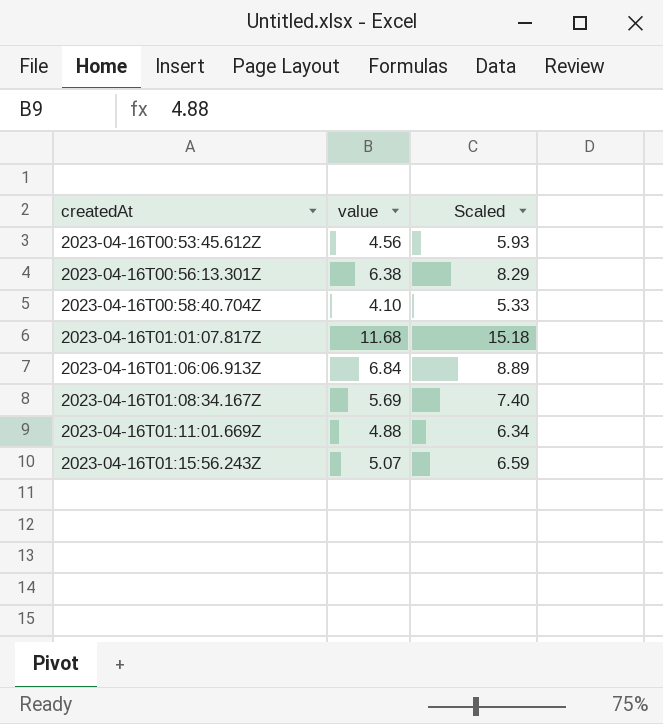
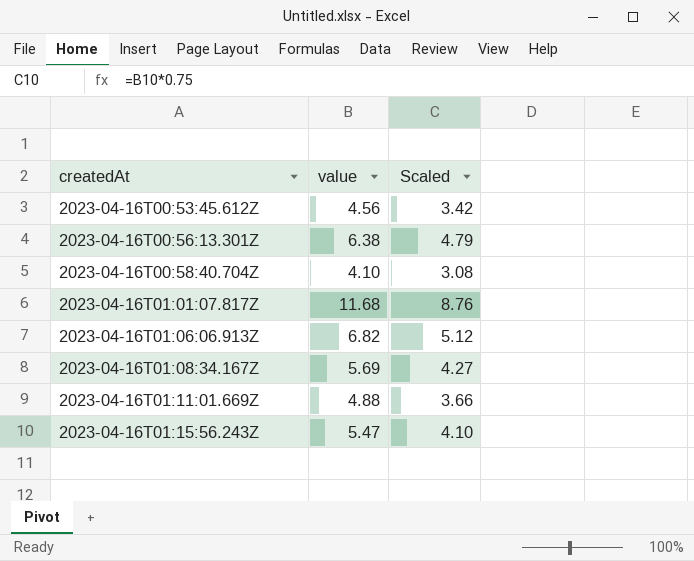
column Scaled | formula: [value] * 1.3 -> [value] * 0.75
2023-04-16T01:06:06.913Z | value: 6.84 -> 6.82
2023-04-16T01:15:56.243Z | value: 5.07 -> 5.47

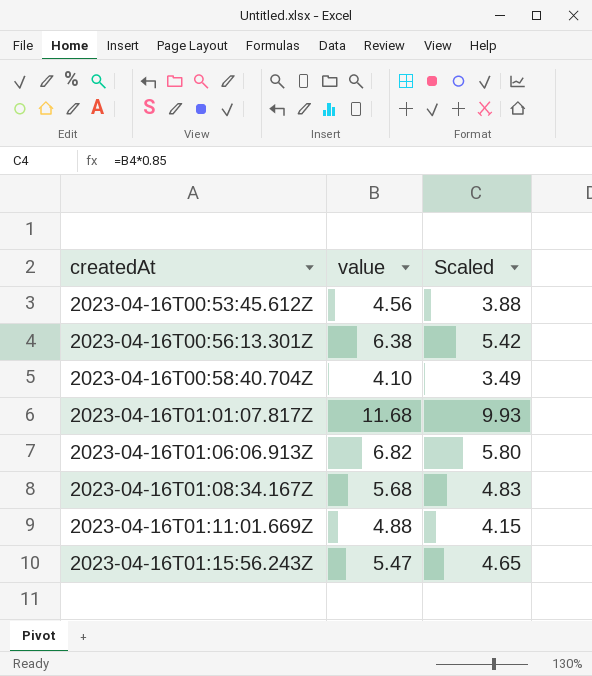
column Scaled | formula: [value] * 0.75 -> [value] * 0.85
2023-04-16T01:08:34.167Z | value: 5.69 -> 5.68

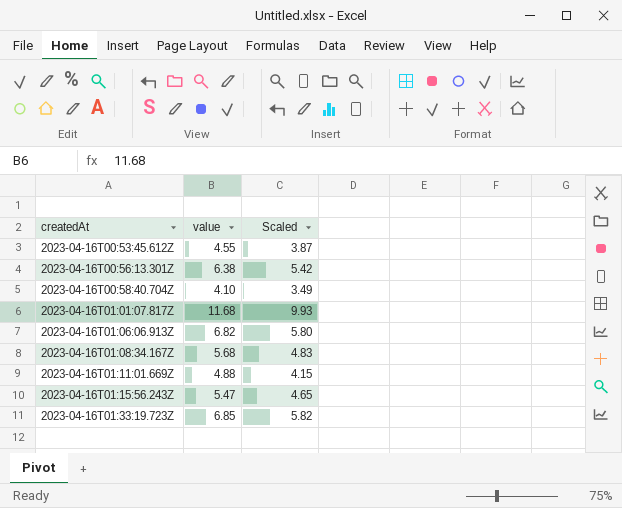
2023-04-16T00:53:45.612Z | value: 4.56 -> 4.55
2023-04-16T00:53:45.612Z | Scaled: 3.88 -> 3.87
row 2023-04-16T01:33:19.723Z: none -> 6.85 | 5.82

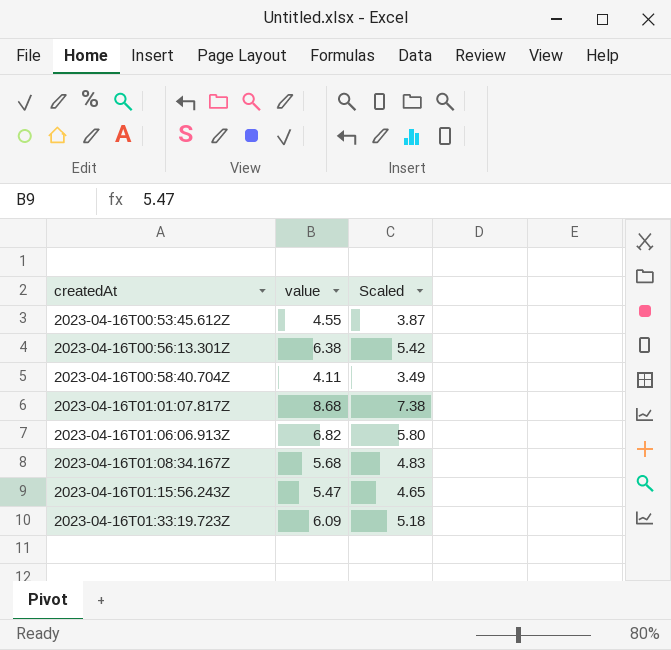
row 2023-04-16T01:11:01.669Z: 4.88 | 4.15 -> none
2023-04-16T00:58:40.704Z | value: 4.10 -> 4.11
2023-04-16T01:01:07.817Z | value: 11.68 -> 8.68
2023-04-16T01:01:07.817Z | Scaled: 9.93 -> 7.38
2023-04-16T01:33:19.723Z | value: 6.85 -> 6.09
2023-04-16T01:33:19.723Z | Scaled: 5.82 -> 5.18

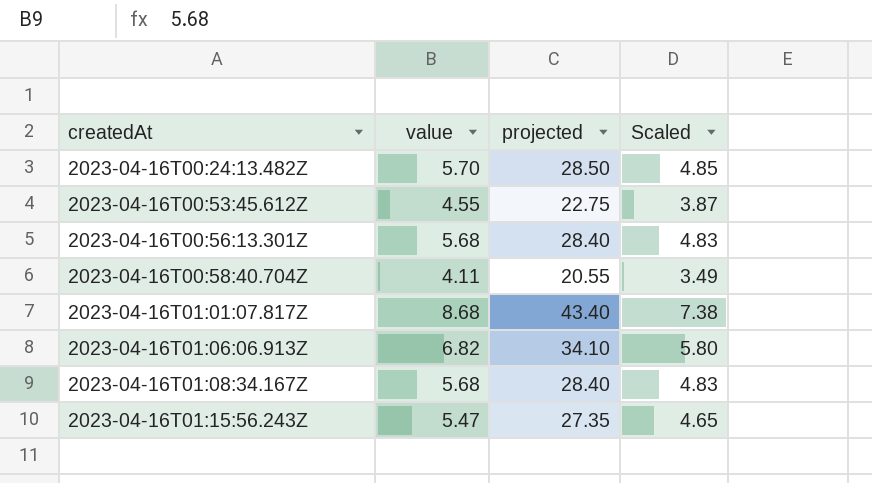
column projected | formula: none -> [value] * 5
row 2023-04-16T01:33:19.723Z: 6.09 | 5.18 -> none
row 2023-04-16T00:24:13.482Z: none -> 5.70 | 28.50 | 4.85
2023-04-16T00:56:13.301Z | value: 6.38 -> 5.68
2023-04-16T00:56:13.301Z | Scaled: 5.42 -> 4.83

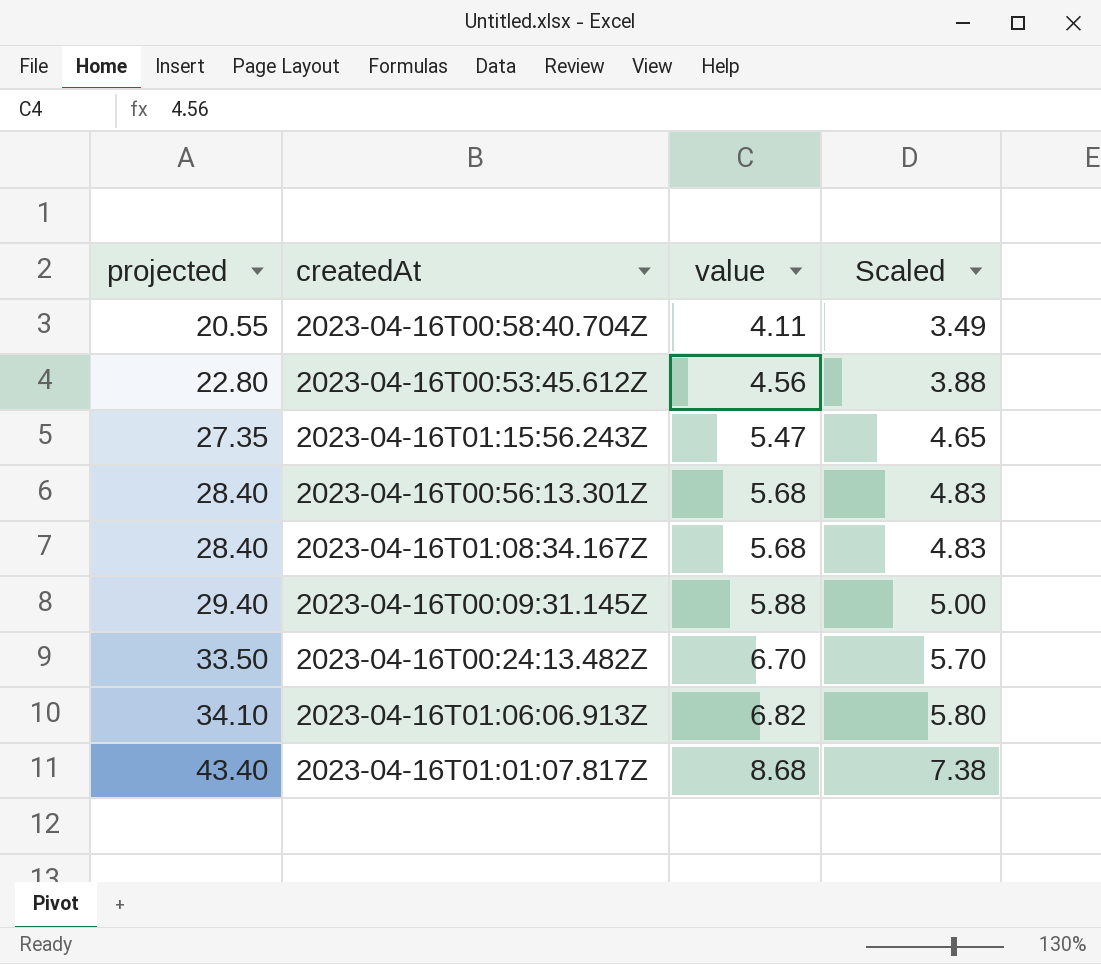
row order: createdAt ascending -> projected ascending
column projected | position: 3 -> 1
2023-04-16T00:53:45.612Z | projected: 22.75 -> 22.80
2023-04-16T00:53:45.612Z | value: 4.55 -> 4.56
2023-04-16T00:53:45.612Z | Scaled: 3.87 -> 3.88
row 2023-04-16T00:09:31.145Z: none -> 29.40 | 5.88 | 5.00
2023-04-16T00:24:13.482Z | projected: 28.50 -> 33.50
2023-04-16T00:24:13.482Z | value: 5.70 -> 6.70
2023-04-16T00:24:13.482Z | Scaled: 4.85 -> 5.70

